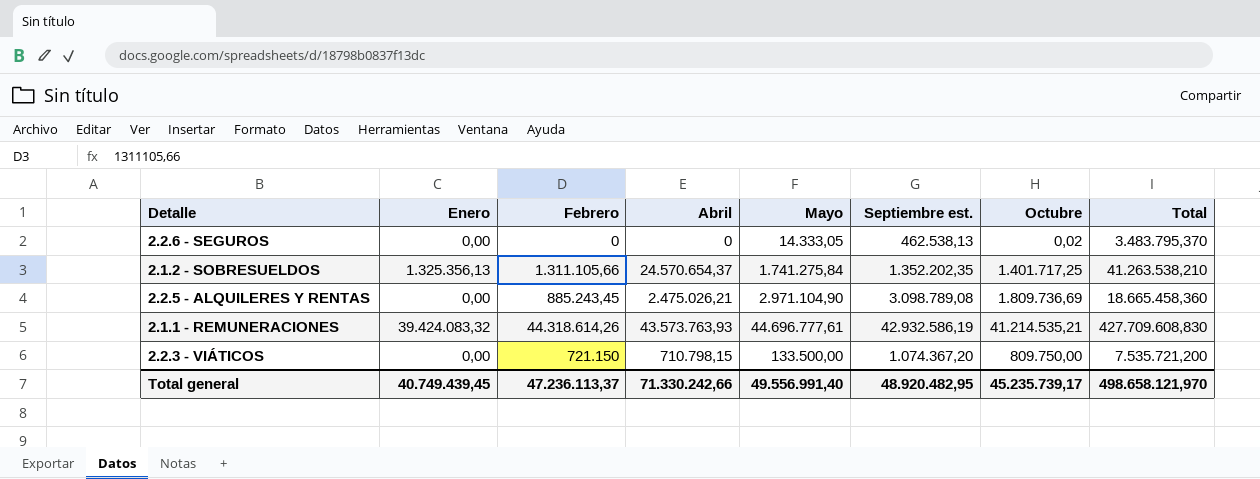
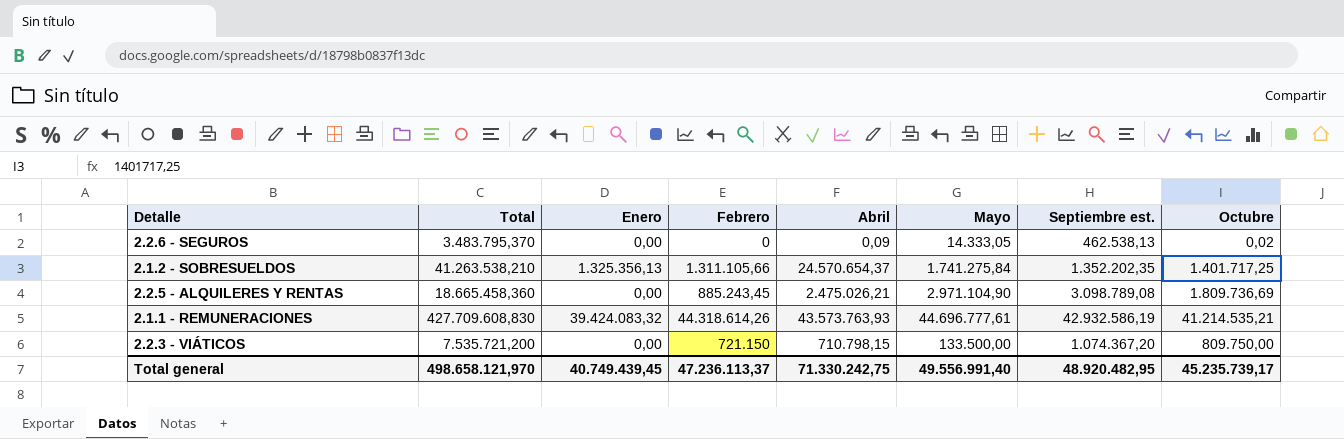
column Total | position: 8 -> 2
2.2.6 - SEGUROS | Abril: 0 -> 0,09
Total general | Abril: 71.330.242,66 -> 71.330.242,75

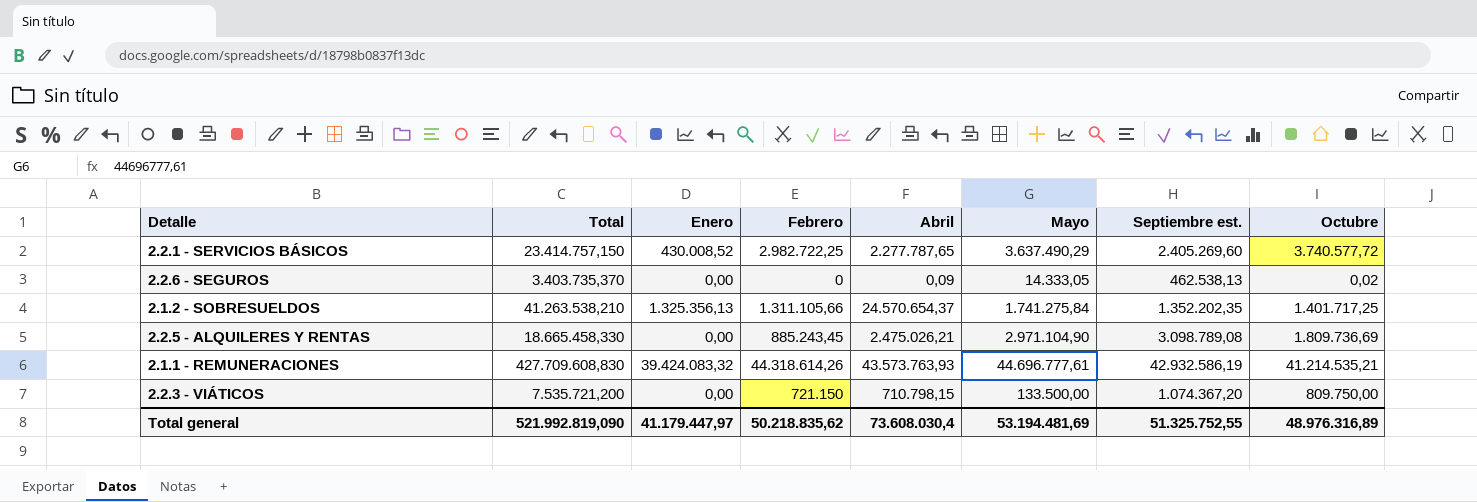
row 2.2.1 - SERVICIOS BÁSICOS: none -> 23.414.757,150 | 430.008,52 | 2.982.722,25 | 2.277.787,65 | 3.637.490,29 | 2.405.269,60 | 3.740.577,72
2.2.6 - SEGUROS | Total: 3.483.795,370 -> 3.403.735,370
2.2.5 - ALQUILERES Y RENTAS | Total: 18.665.458,360 -> 18.665.458,330
Total general | Total: 498.658.121,970 -> 521.992.819,090
Total general | Enero: 40.749.439,45 -> 41.179.447,97
Total general | Febrero: 47.236.113,37 -> 50.218.835,62
Total general | Abril: 71.330.242,75 -> 73.608.030,4
Total general | Mayo: 49.556.991,40 -> 53.194.481,69
Total general | Septiembre est.: 48.920.482,95 -> 51.325.752,55
Total general | Octubre: 45.235.739,17 -> 48.976.316,89

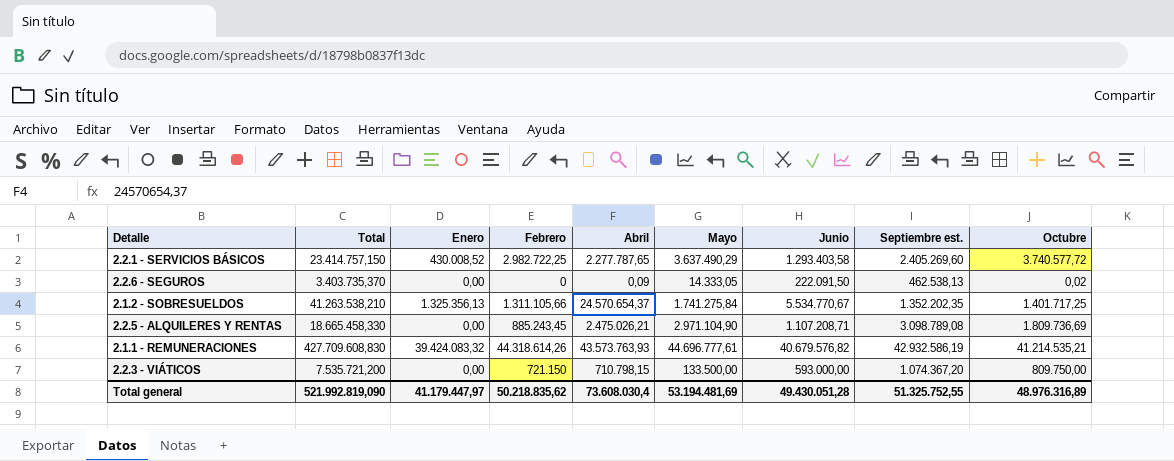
column Junio | position: none -> 7

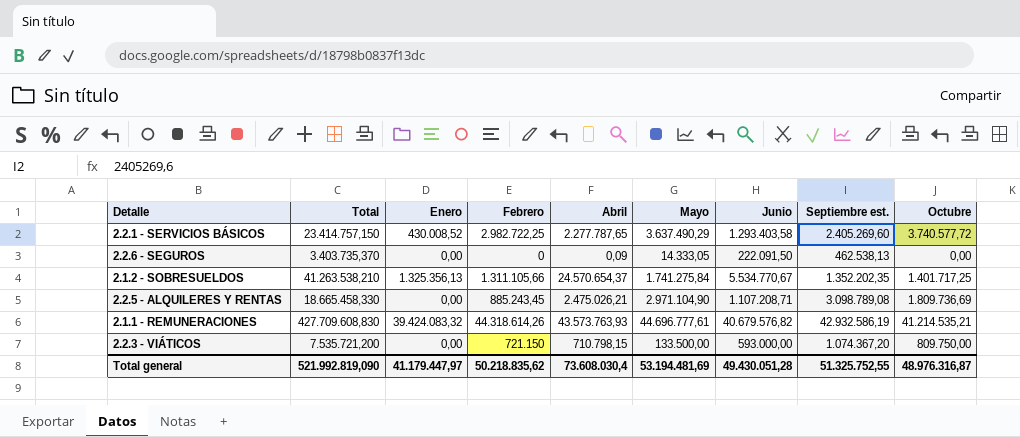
2.2.6 - SEGUROS | Octubre: 0,02 -> 0,00
Total general | Octubre: 48.976.316,89 -> 48.976.316,87

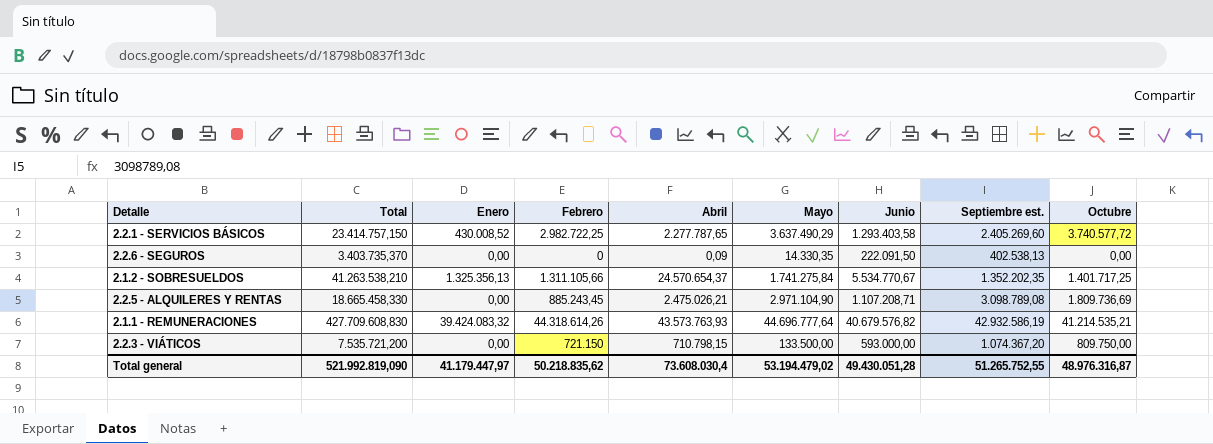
2.2.6 - SEGUROS | Mayo: 14.333,05 -> 14.330,35
2.2.6 - SEGUROS | Septiembre est.: 462.538,13 -> 402.538,13
2.1.1 - REMUNERACIONES | Mayo: 44.696.777,61 -> 44.696.777,64
Total general | Mayo: 53.194.481,69 -> 53.194.479,02
Total general | Septiembre est.: 51.325.752,55 -> 51.265.752,55

